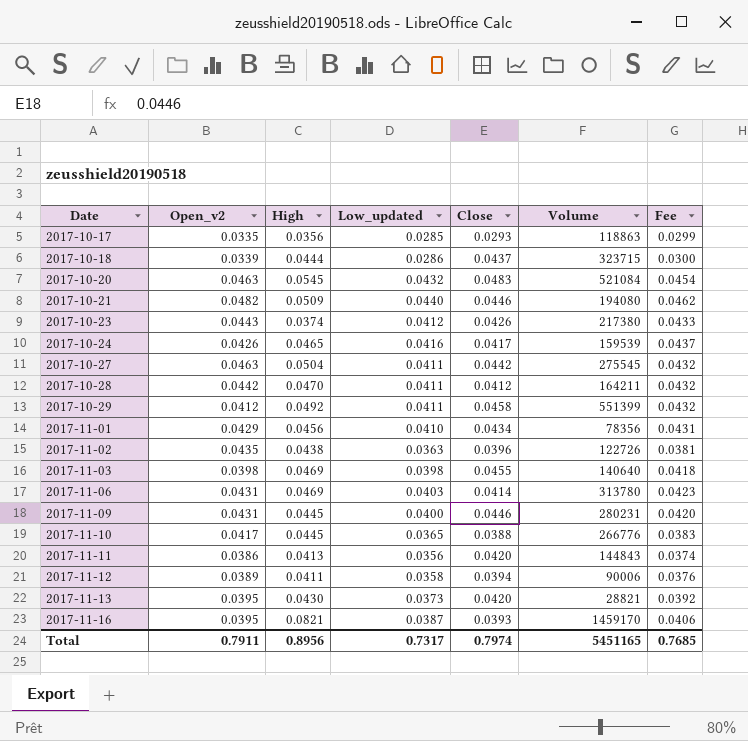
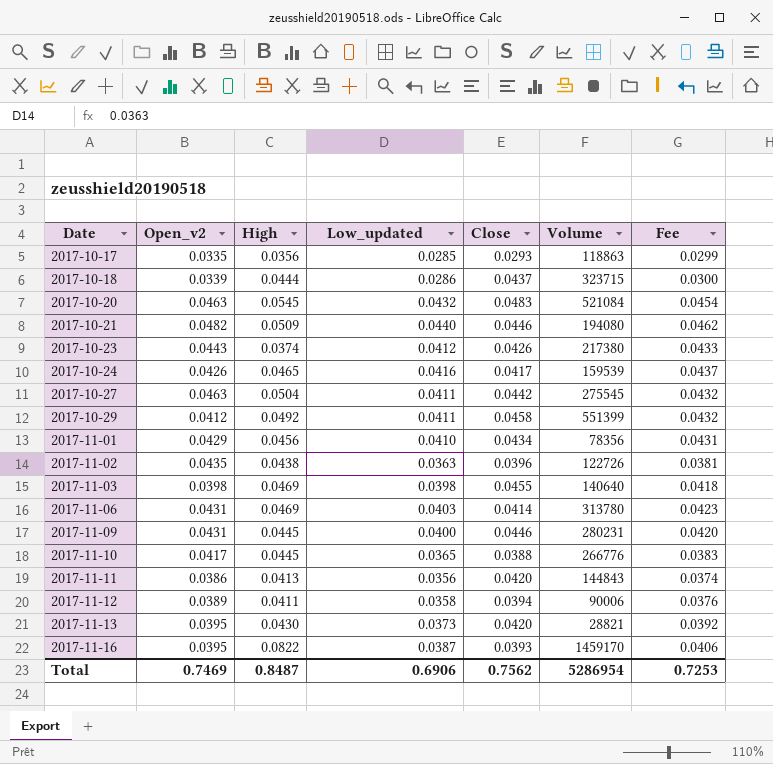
row 2017-10-28: 0.0442 | 0.0470 | 0.0411 | 0.0412 | 164211 | 0.0432 -> none
2017-11-16 | High: 0.0821 -> 0.0822
Total | Open_v2: 0.7911 -> 0.7469
Total | High: 0.8956 -> 0.8487
Total | Low_updated: 0.7317 -> 0.6906
Total | Close: 0.7974 -> 0.7562
Total | Volume: 5451165 -> 5286954
Total | Fee: 0.7685 -> 0.7253

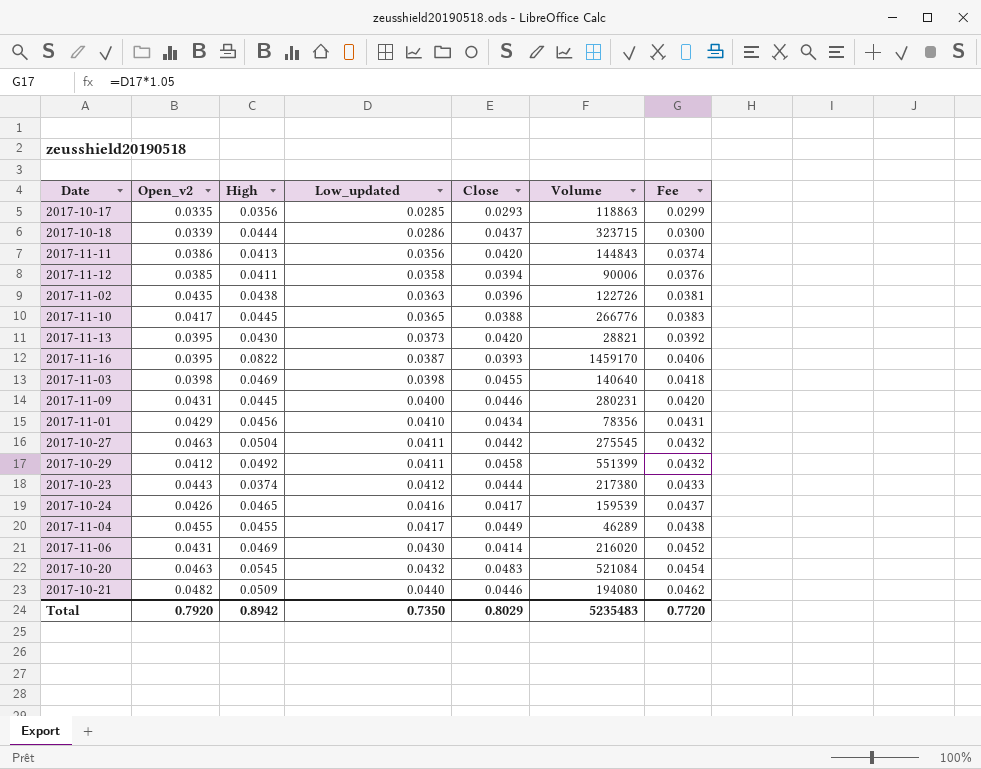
row order: Date ascending -> Low_updated ascending
2017-11-12 | Open_v2: 0.0389 -> 0.0385
2017-10-23 | Close: 0.0426 -> 0.0444
row 2017-11-04: none -> 0.0455 | 0.0455 | 0.0417 | 0.0449 | 46289 | 0.0438
2017-11-06 | Low_updated: 0.0403 -> 0.0430
2017-11-06 | Volume: 313780 -> 216020
2017-11-06 | Fee: 0.0423 -> 0.0452
Total | Open_v2: 0.7469 -> 0.7920
Total | High: 0.8487 -> 0.8942
Total | Low_updated: 0.6906 -> 0.7350
Total | Close: 0.7562 -> 0.8029
Total | Volume: 5286954 -> 5235483
Total | Fee: 0.7253 -> 0.7720

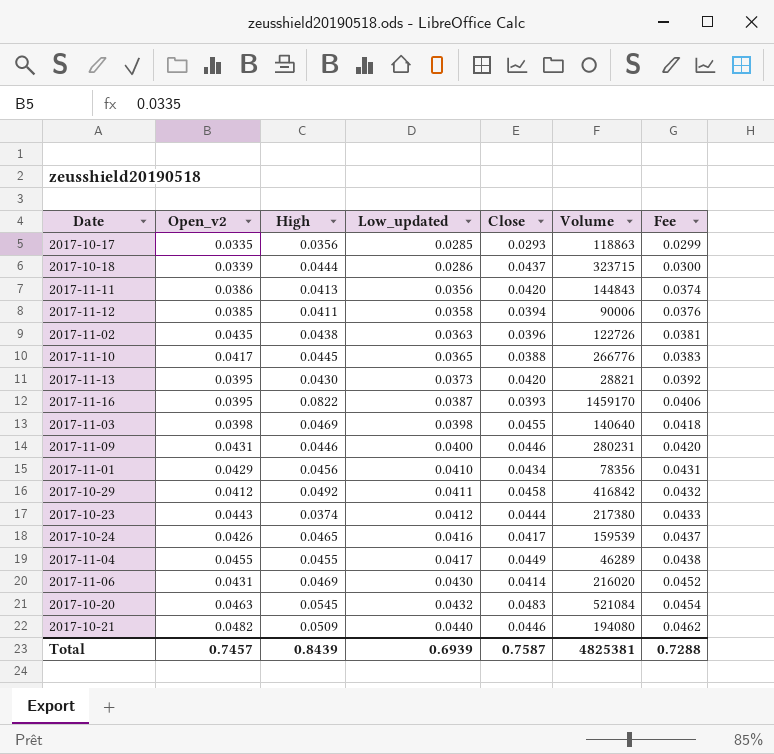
row 2017-10-27: 0.0463 | 0.0504 | 0.0411 | 0.0442 | 275545 | 0.0432 -> none
2017-11-09 | High: 0.0445 -> 0.0446
2017-10-29 | Volume: 551399 -> 416842
Total | Open_v2: 0.7920 -> 0.7457
Total | High: 0.8942 -> 0.8439
Total | Low_updated: 0.7350 -> 0.6939
Total | Close: 0.8029 -> 0.7587
Total | Volume: 5235483 -> 4825381
Total | Fee: 0.7720 -> 0.7288

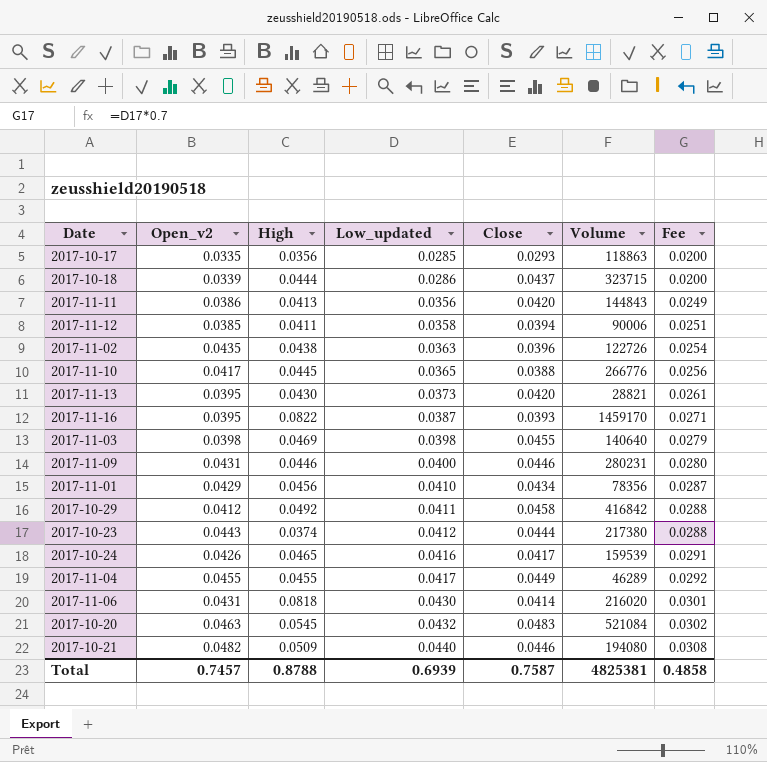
column Fee | formula: [Low_updated] * 1.05 -> [Low_updated] * 0.7
2017-11-06 | High: 0.0469 -> 0.0818
Total | High: 0.8439 -> 0.8788
Total | Fee: 0.7288 -> 0.4858

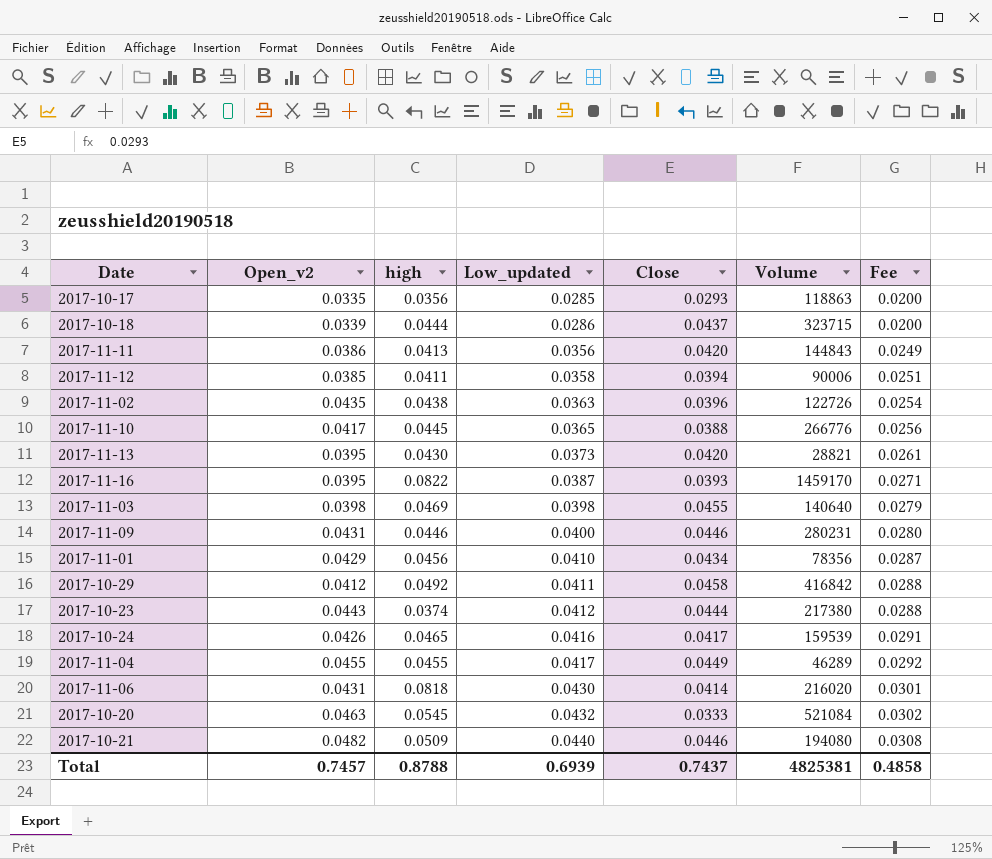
column name: High -> high
2017-10-20 | Close: 0.0483 -> 0.0333
Total | Close: 0.7587 -> 0.7437

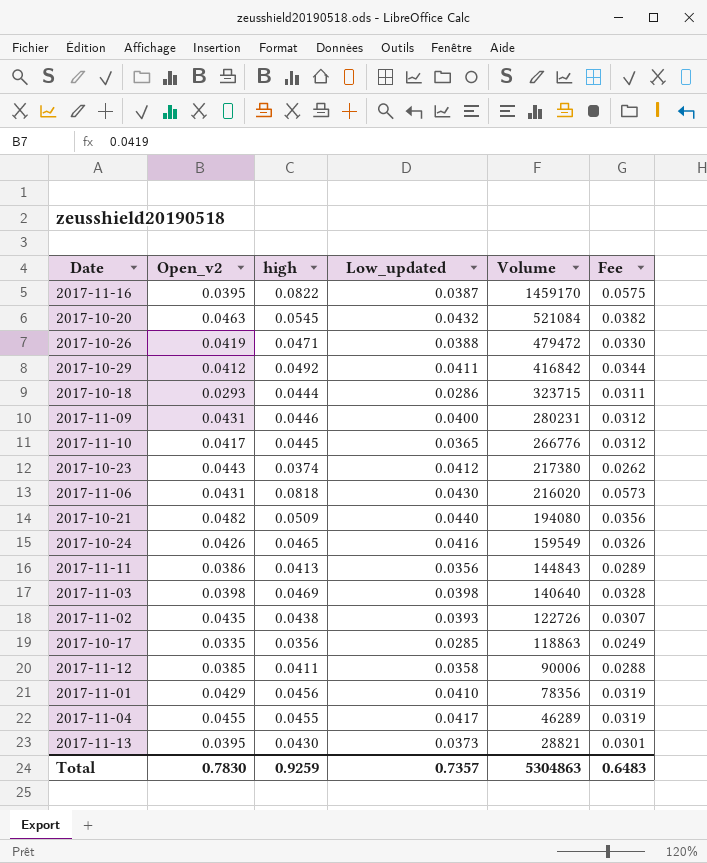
row order: Low_updated ascending -> Volume descending
column Close | position: 5 -> none
column Fee | formula: [Low_updated] * 0.7 -> [high] * 0.7
row 2017-10-26: none -> 0.0419 | 0.0471 | 0.0388 | 479472 | 0.0330
2017-10-18 | Open_v2: 0.0339 -> 0.0293
2017-10-24 | Volume: 159539 -> 159549
2017-11-02 | Low_updated: 0.0363 -> 0.0393
Total | Open_v2: 0.7457 -> 0.7830
Total | high: 0.8788 -> 0.9259
Total | Low_updated: 0.6939 -> 0.7357
Total | Volume: 4825381 -> 5304863
Total | Fee: 0.4858 -> 0.6483

